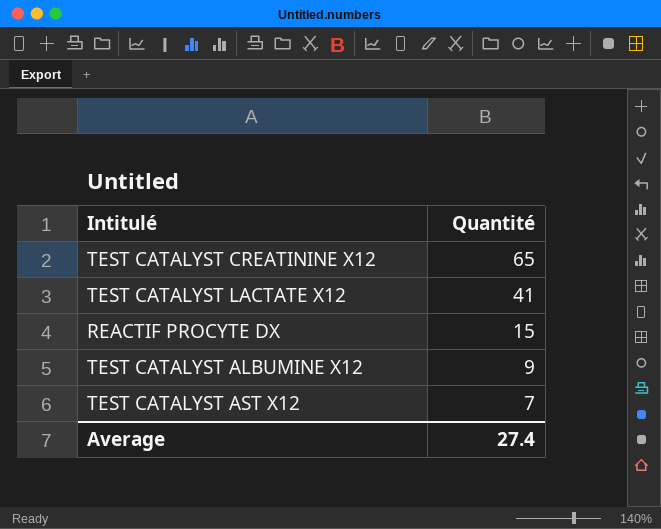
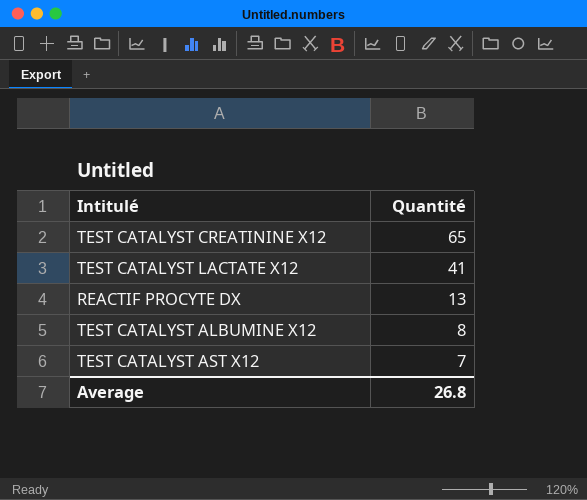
REACTIF PROCYTE DX | Quantité: 15 -> 13
TEST CATALYST ALBUMINE X12 | Quantité: 9 -> 8
Average | Quantité: 27.4 -> 26.8

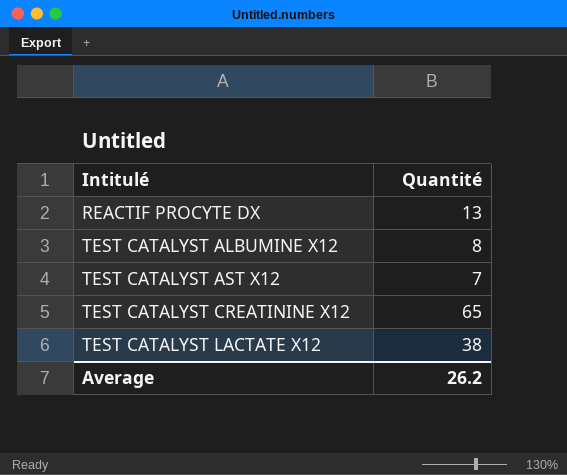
row order: Quantité descending -> Intitulé ascending
TEST CATALYST LACTATE X12 | Quantité: 41 -> 38
Average | Quantité: 26.8 -> 26.2

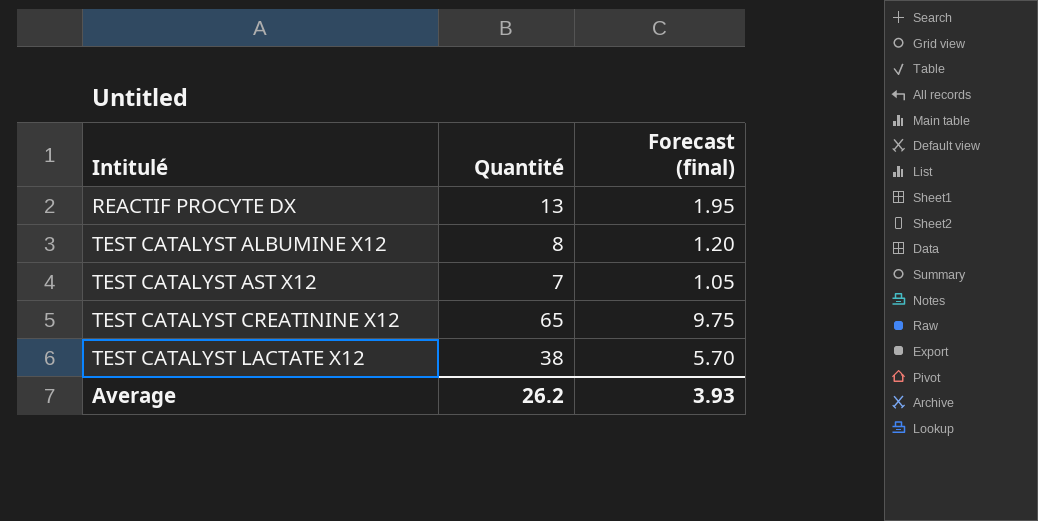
column Forecast (final) | formula: none -> [Quantité] * 0.15

